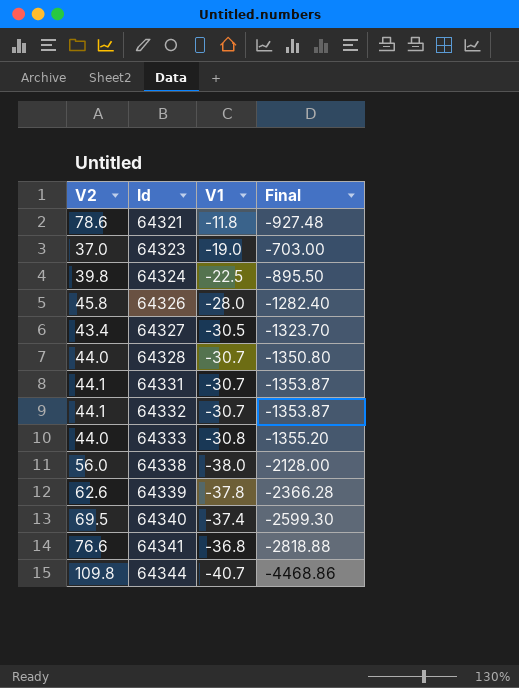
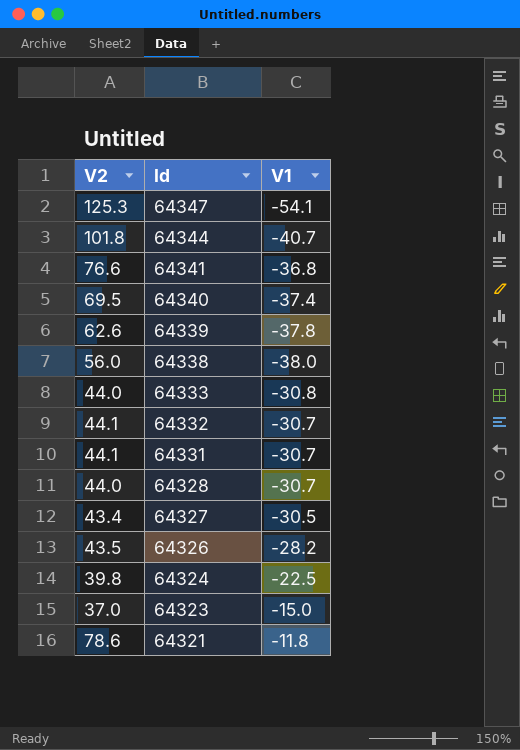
row order: Id ascending -> Id descending
column Final | formula: [V2] * [V1] -> none
row 64347: none -> 125.3 | -54.1
64344 | V2: 109.8 -> 101.8
64326 | V2: 45.8 -> 43.5
64326 | V1: -28.0 -> -28.2
64323 | V1: -19.0 -> -15.0

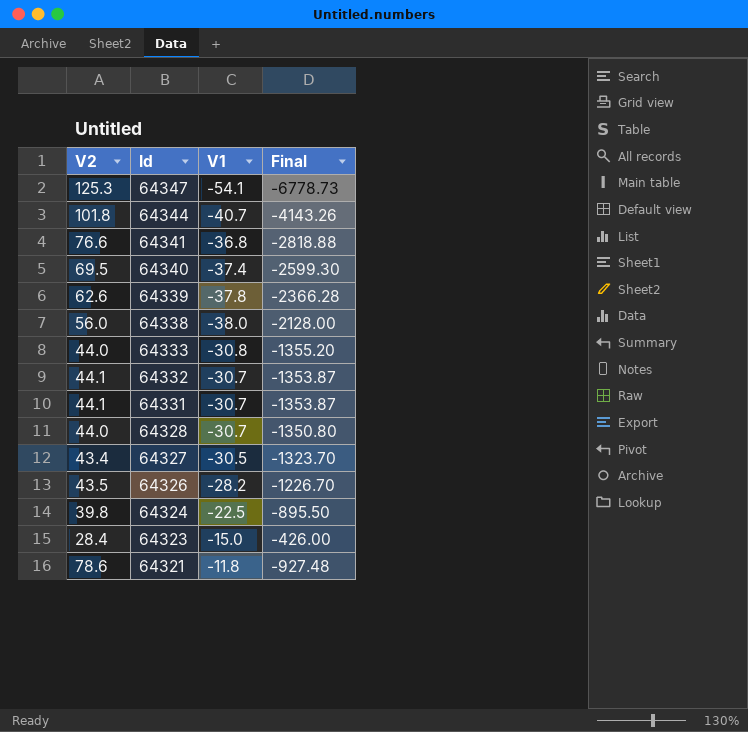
column Final | formula: none -> [V2] * [V1]
64323 | V2: 37.0 -> 28.4

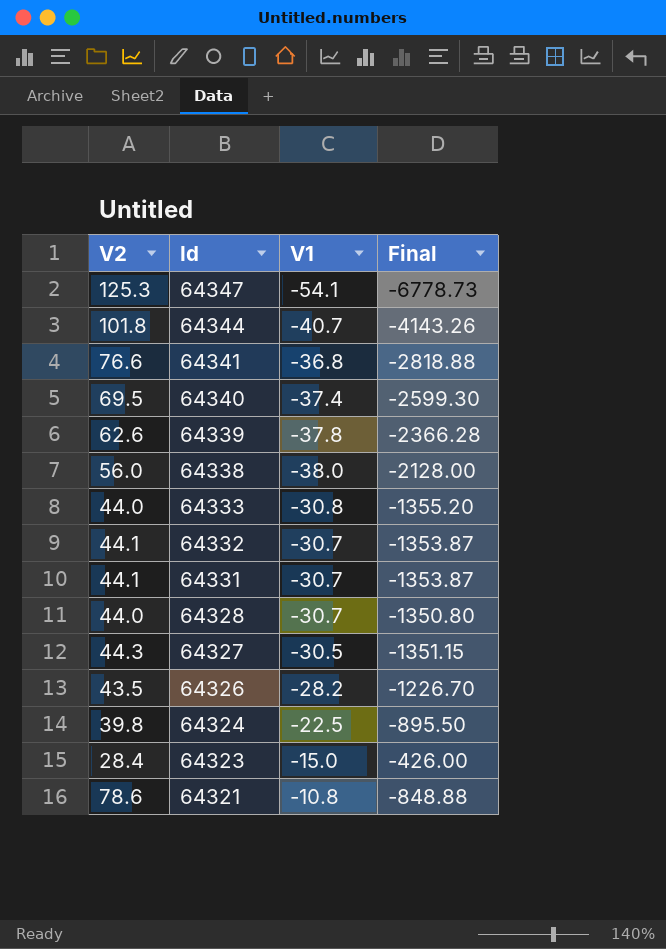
64327 | V2: 43.4 -> 44.3
64327 | Final: -1323.70 -> -1351.15
64321 | V1: -11.8 -> -10.8
64321 | Final: -927.48 -> -848.88

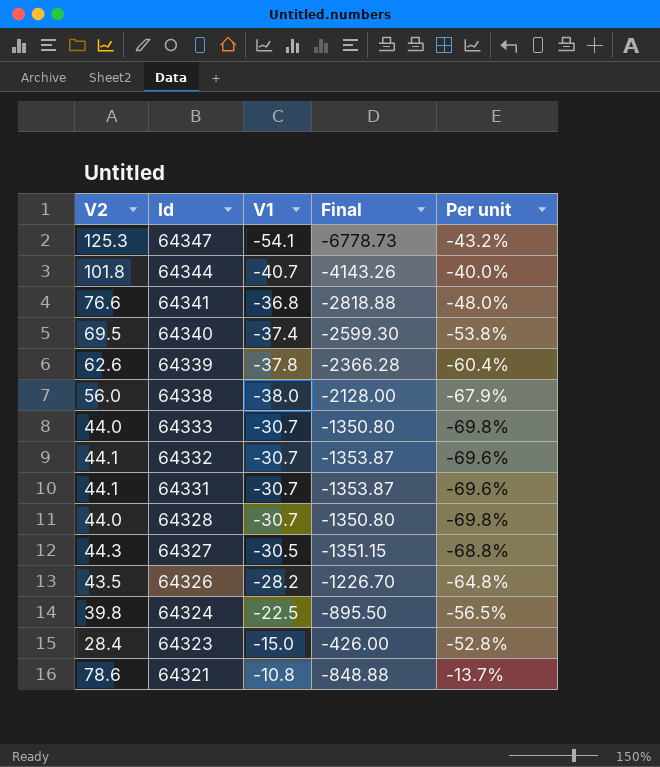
column Per unit | formula: none -> [V1] / [V2]
64333 | V1: -30.8 -> -30.7
64333 | Final: -1355.20 -> -1350.80

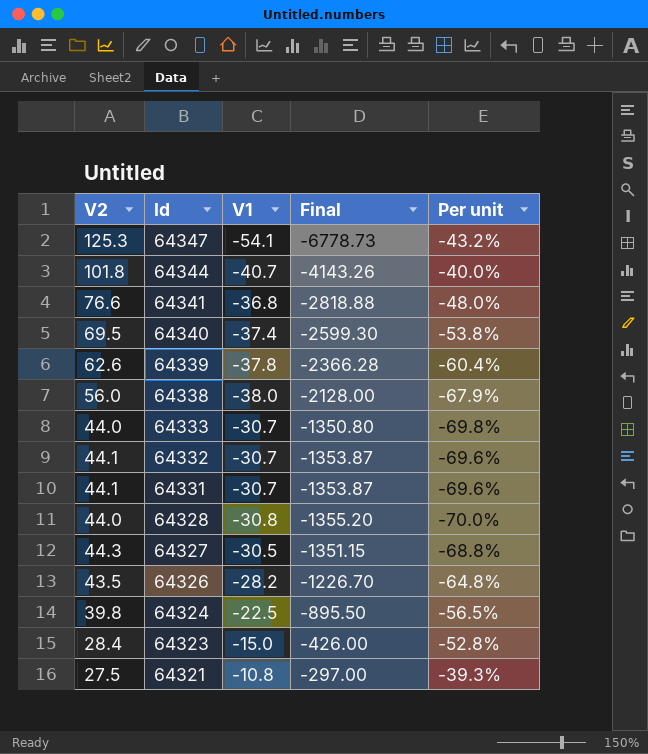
64328 | V1: -30.7 -> -30.8
64328 | Final: -1350.80 -> -1355.20
64328 | Per unit: -69.8% -> -70.0%
64321 | V2: 78.6 -> 27.5
64321 | Final: -848.88 -> -297.00
64321 | Per unit: -13.7% -> -39.3%

